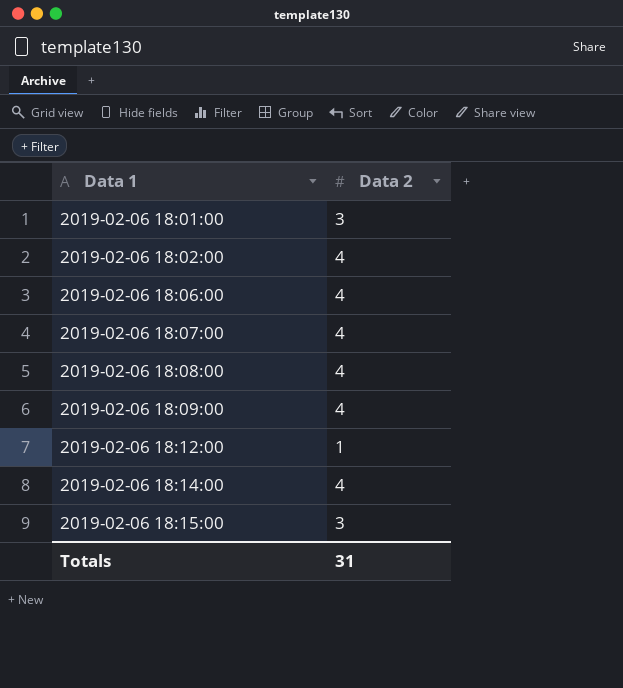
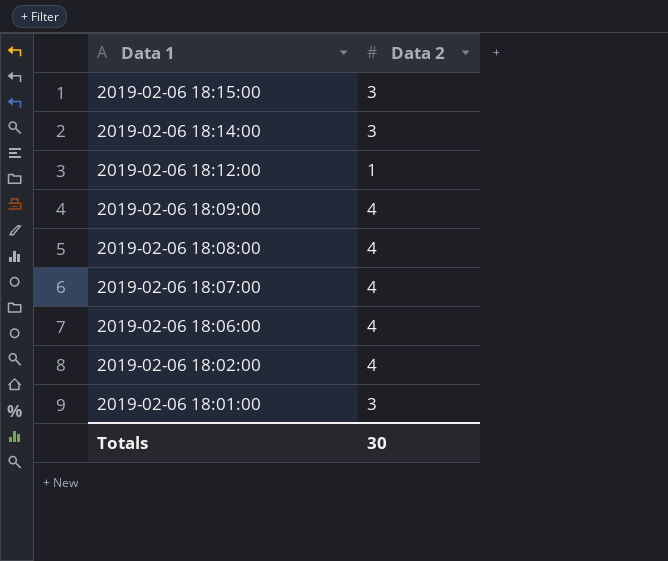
row order: Data 1 ascending -> Data 1 descending
2019-02-06 18:14:00 | Data 2: 4 -> 3
Totals | Data 2: 31 -> 30

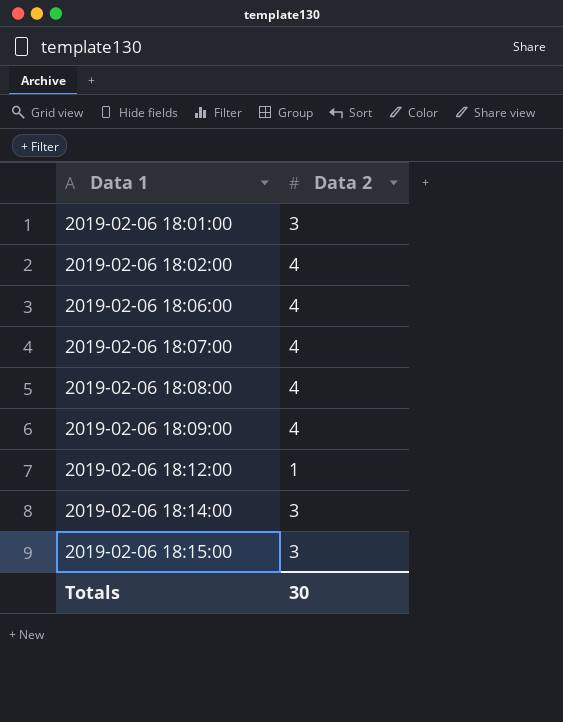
row order: Data 1 descending -> Data 1 ascending

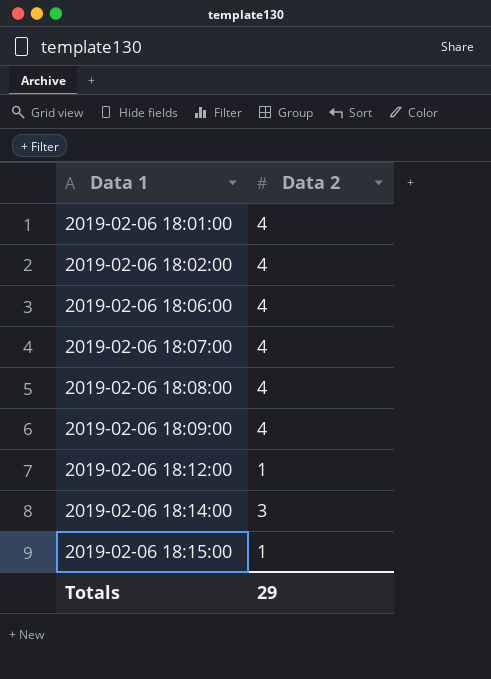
2019-02-06 18:01:00 | Data 2: 3 -> 4
2019-02-06 18:15:00 | Data 2: 3 -> 1
Totals | Data 2: 30 -> 29

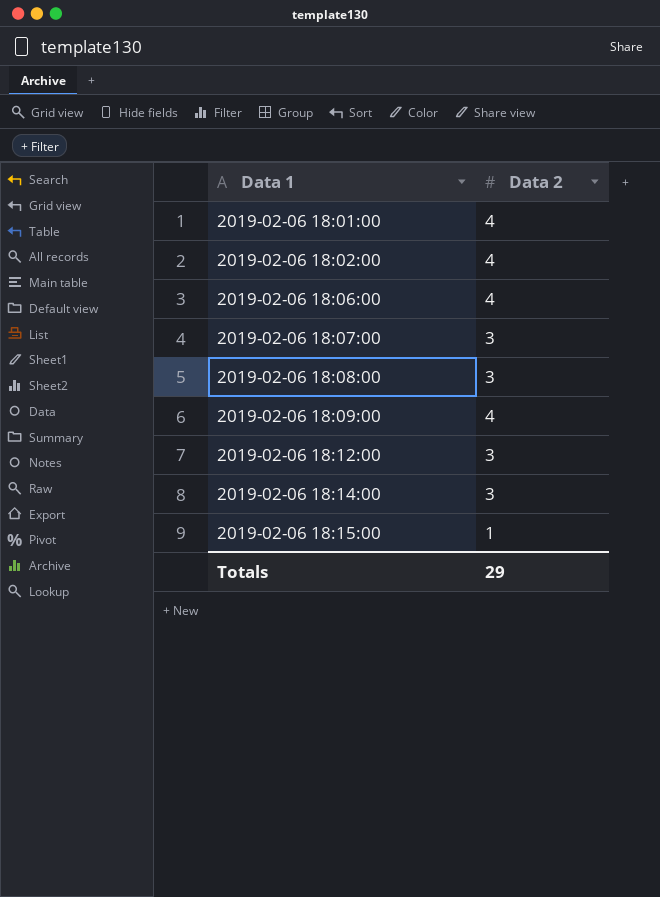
2019-02-06 18:07:00 | Data 2: 4 -> 3
2019-02-06 18:08:00 | Data 2: 4 -> 3
2019-02-06 18:12:00 | Data 2: 1 -> 3

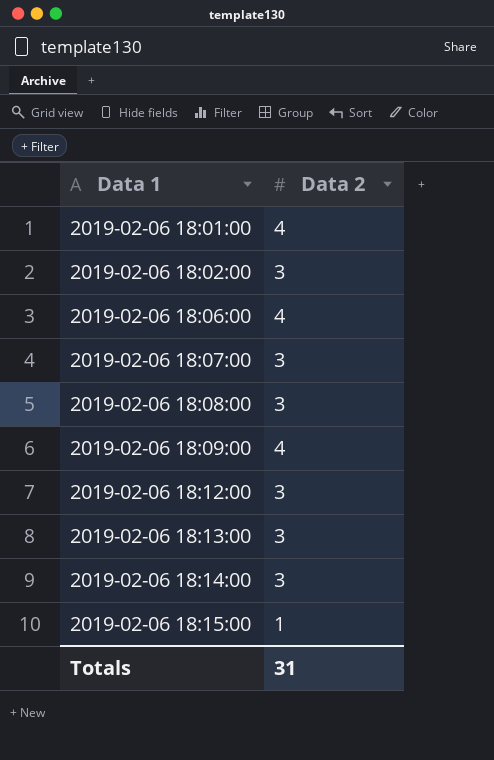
2019-02-06 18:02:00 | Data 2: 4 -> 3
row 2019-02-06 18:13:00: none -> 3
Totals | Data 2: 29 -> 31

